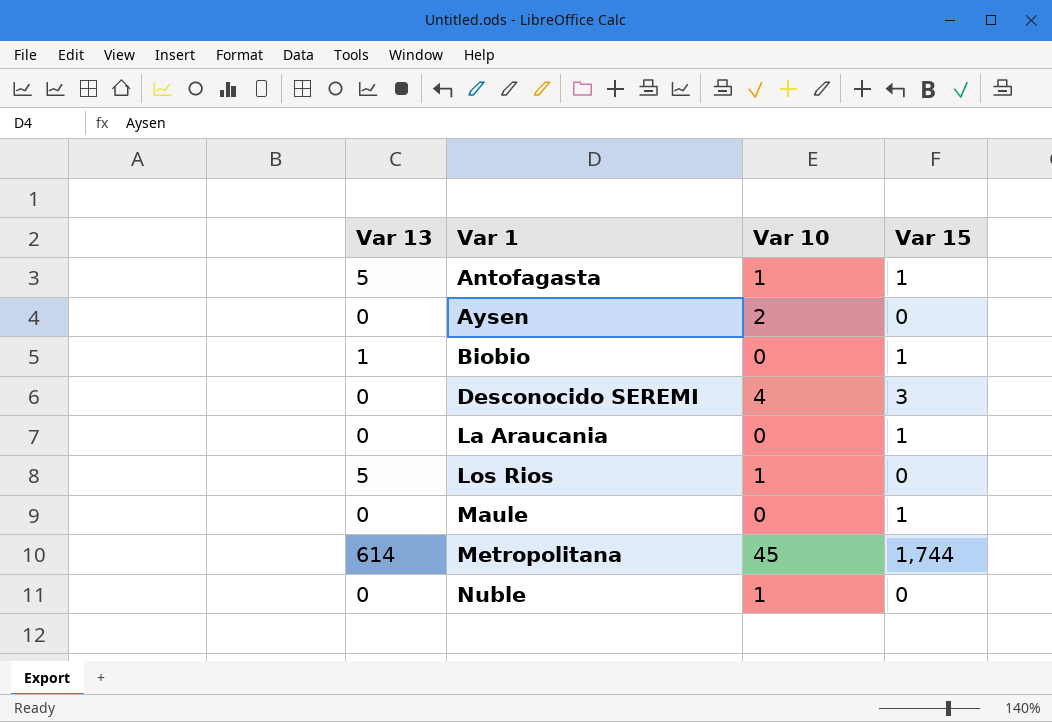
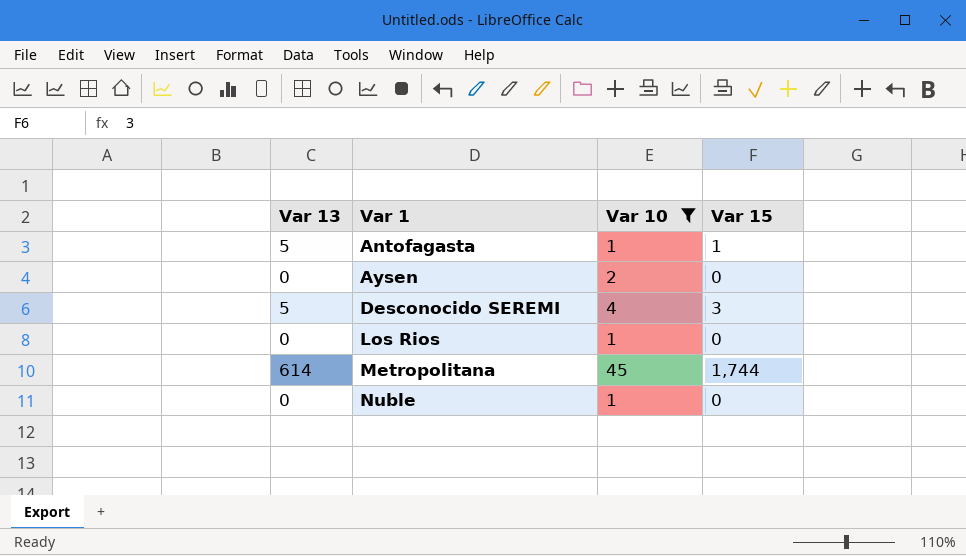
filter: none -> Var 10 != 0
Desconocido SEREMI | Var 13: 0 -> 5
Los Rios | Var 13: 5 -> 0

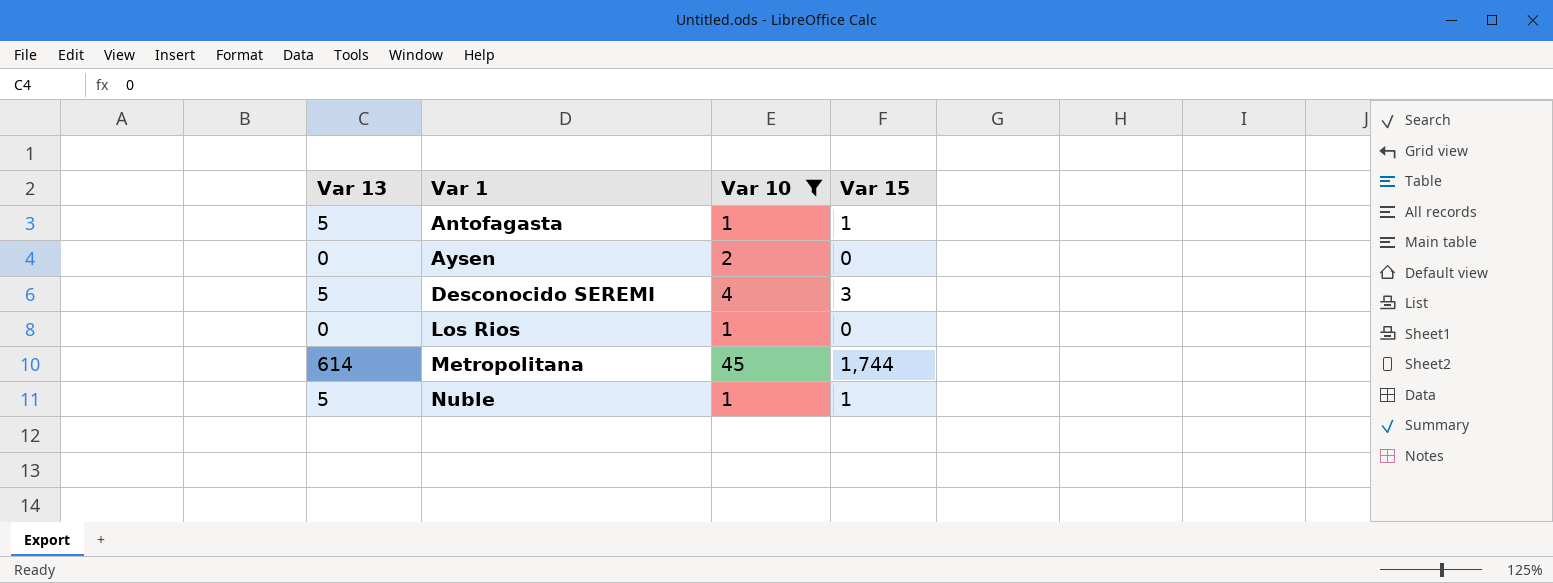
Nuble | Var 13: 0 -> 5
Nuble | Var 15: 0 -> 1

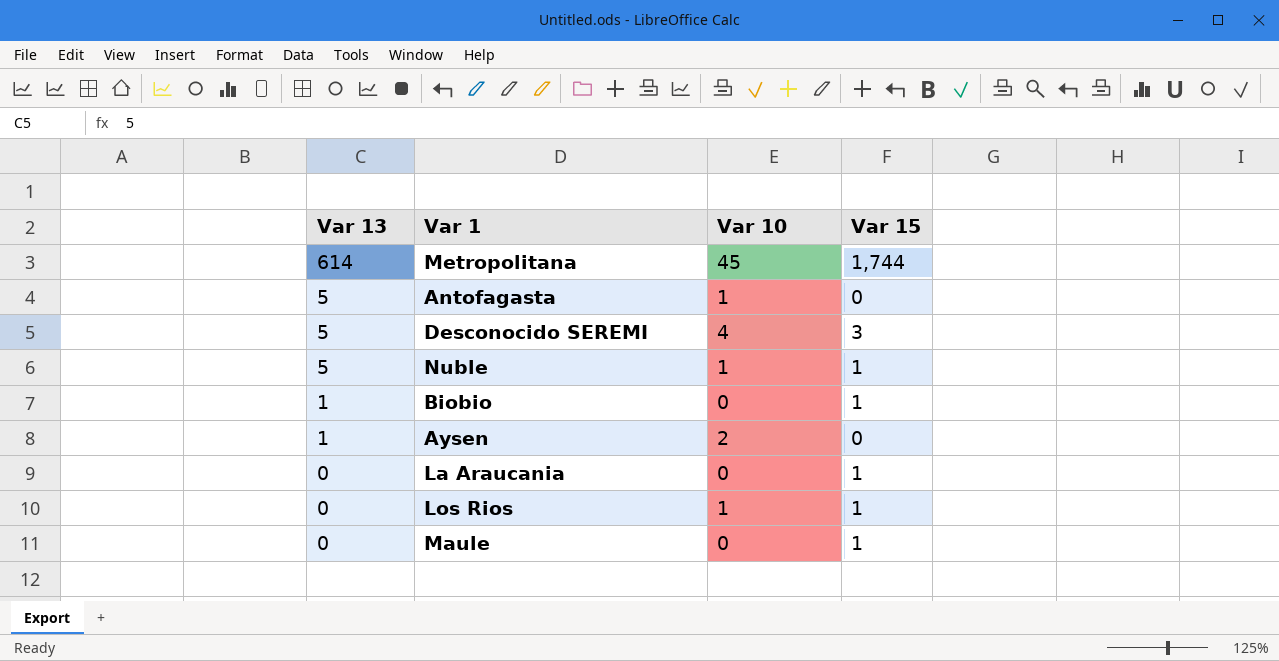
filter: Var 10 != 0 -> none
row order: Var 1 ascending -> Var 13 descending
Antofagasta | Var 15: 1 -> 0
Aysen | Var 13: 0 -> 1
Los Rios | Var 15: 0 -> 1

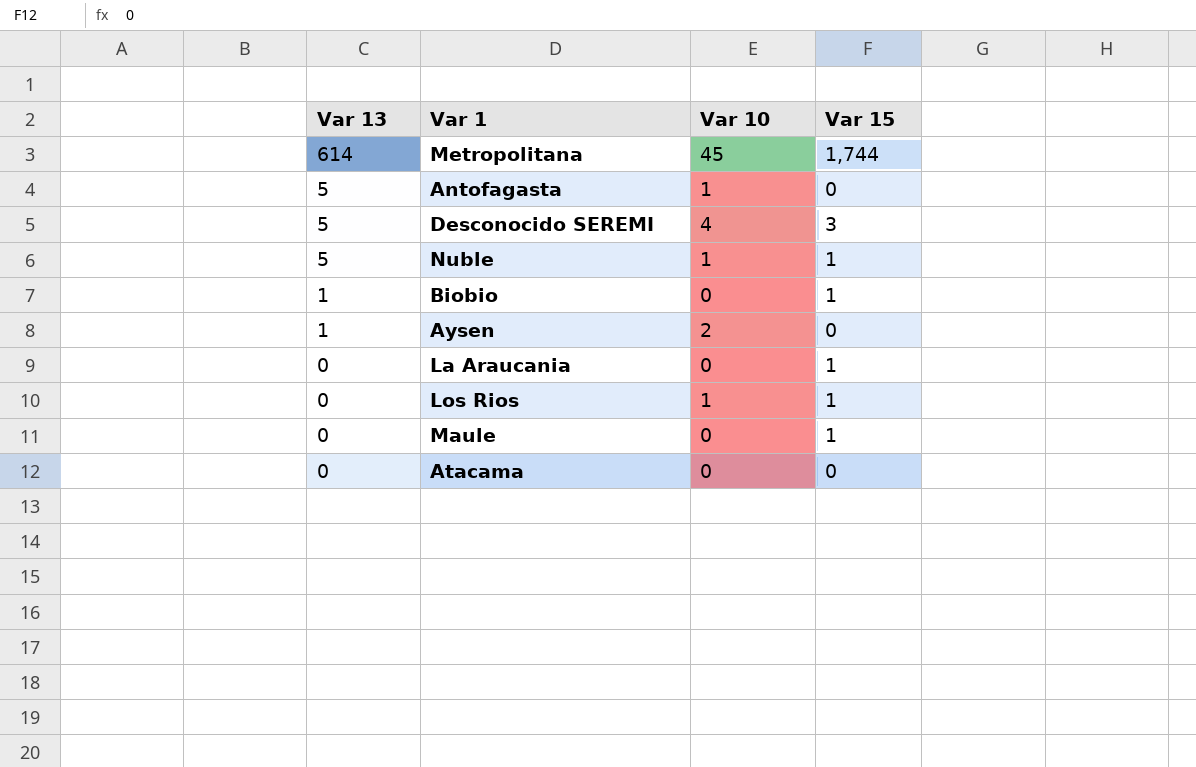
row Atacama: none -> 0 | 0 | 0

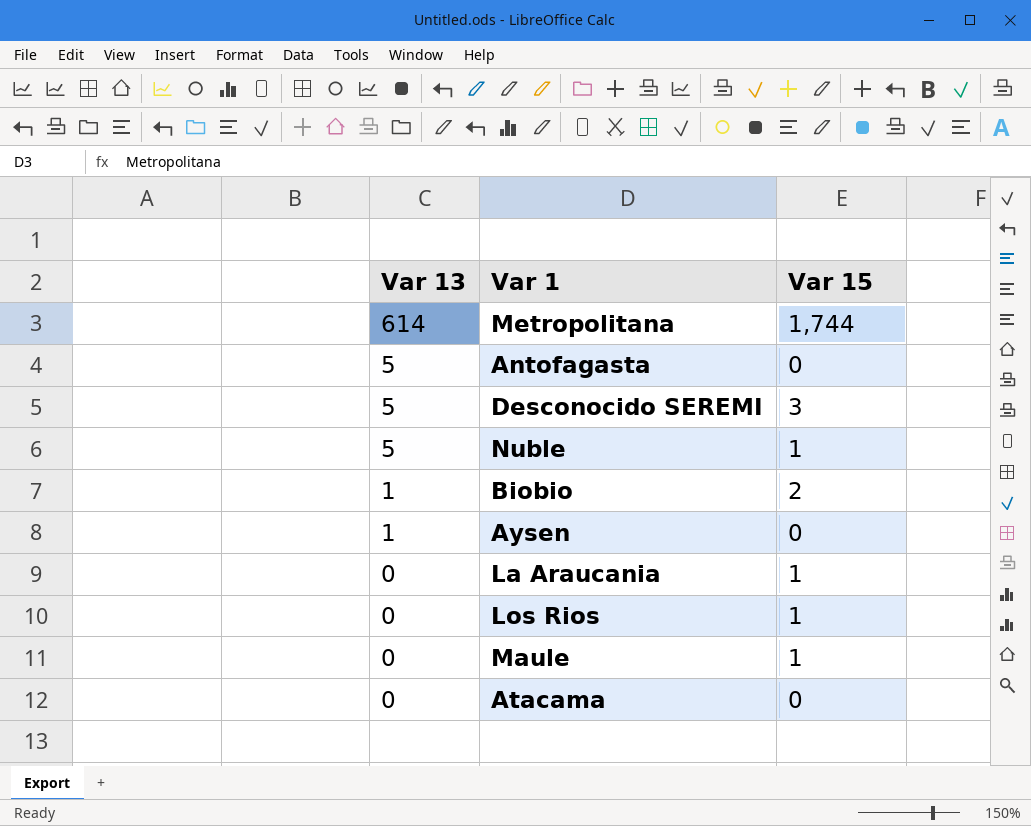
column Var 10 | position: 3 -> none
Biobio | Var 15: 1 -> 2

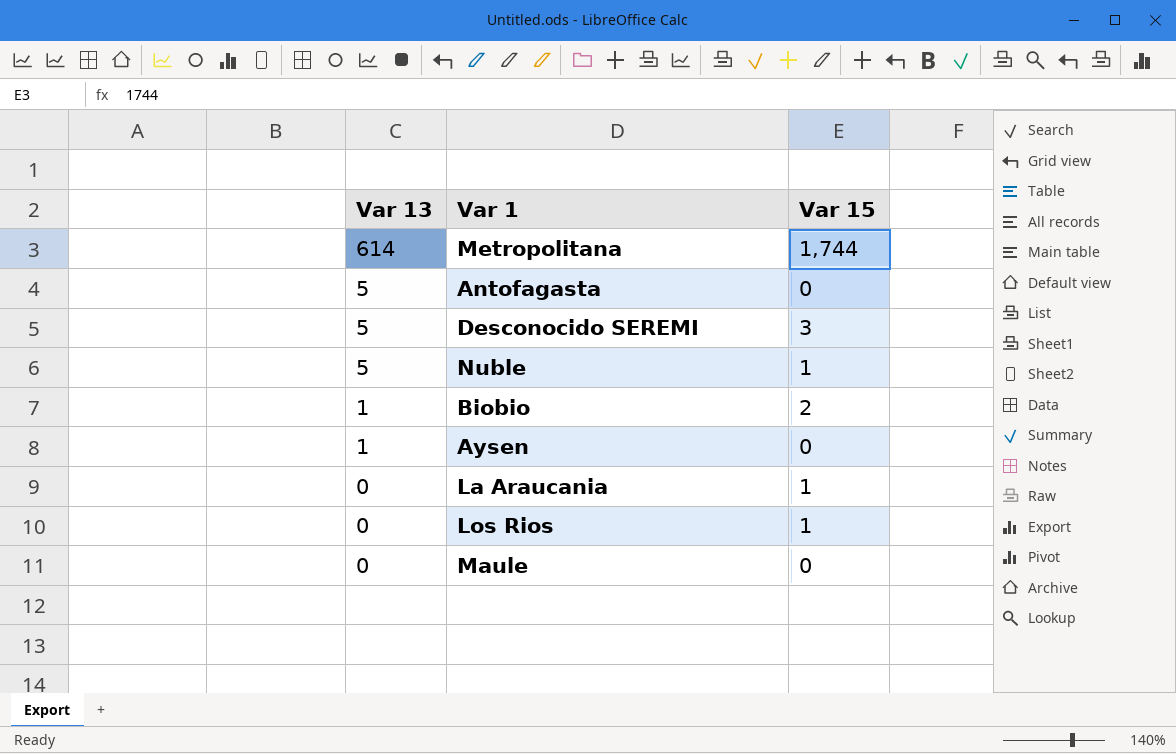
row Atacama: 0 | 0 -> none
Maule | Var 15: 1 -> 0

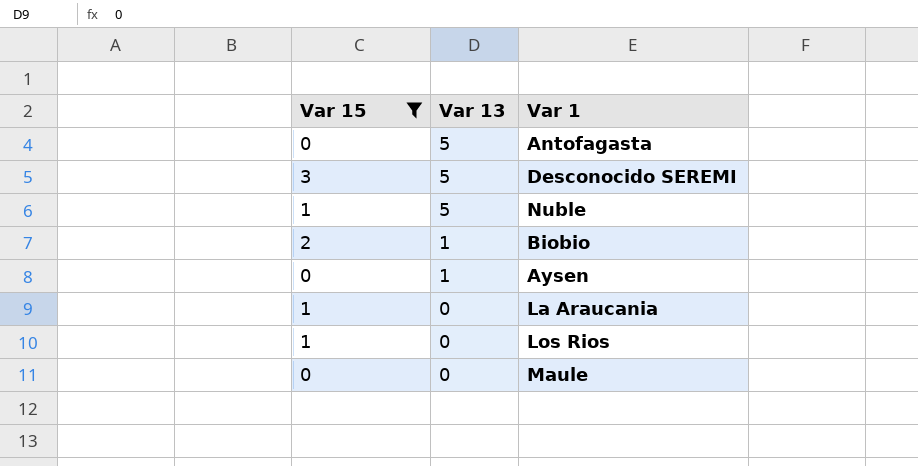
filter: none -> Var 15 != 1,744
column Var 15 | position: 3 -> 1

